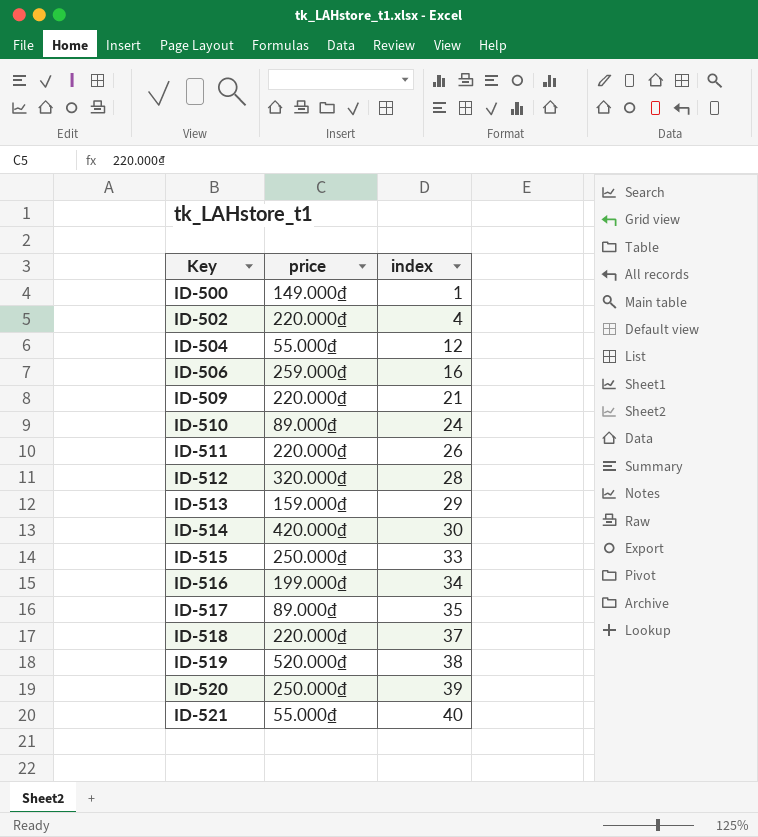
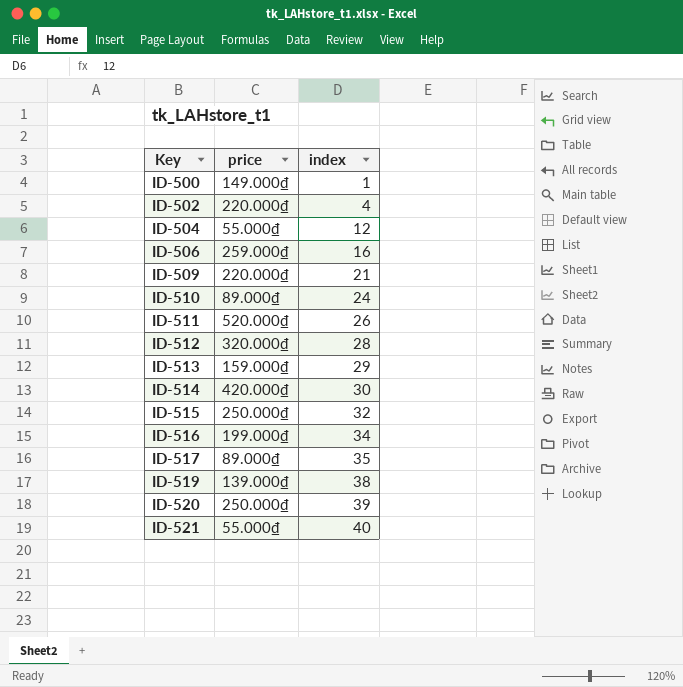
row ID-518: 220.000₫ | 37 -> none
ID-511 | price: 220.000₫ -> 520.000₫
ID-515 | index: 33 -> 32
ID-519 | price: 520.000₫ -> 139.000₫

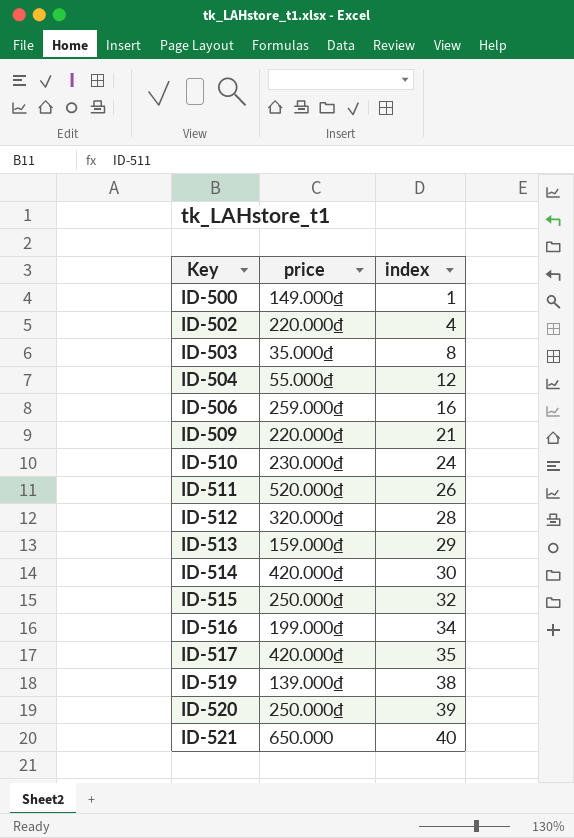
row ID-503: none -> 35.000₫ | 8
ID-510 | price: 89.000₫ -> 230.000₫
ID-517 | price: 89.000₫ -> 420.000₫
ID-521 | price: 55.000₫ -> 650.000

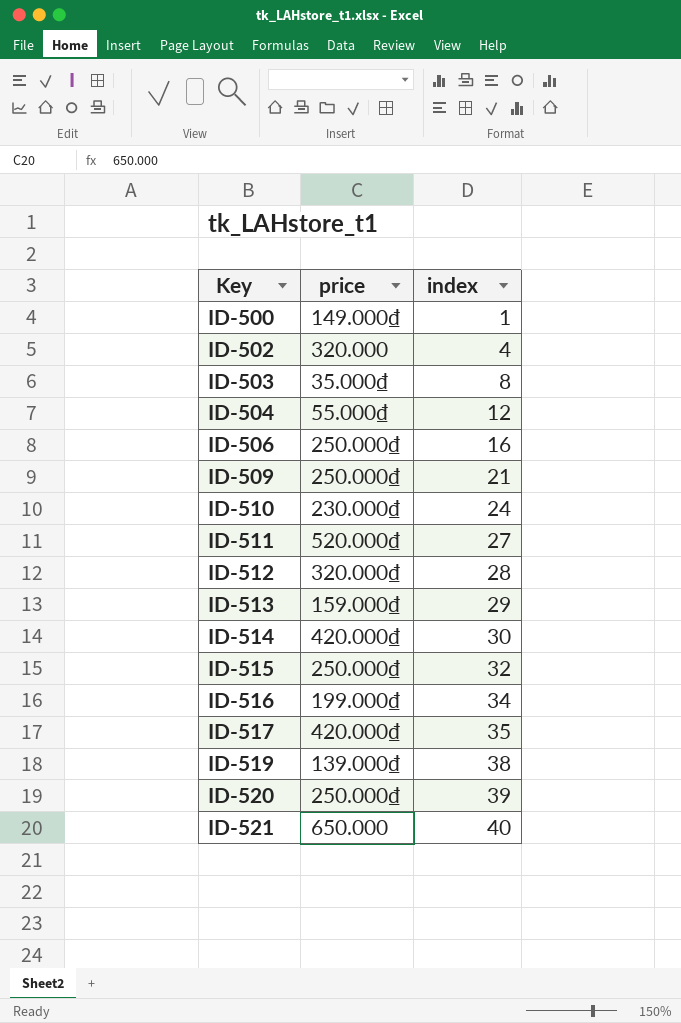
ID-502 | price: 220.000₫ -> 320.000
ID-506 | price: 259.000₫ -> 250.000₫
ID-509 | price: 220.000₫ -> 250.000₫
ID-511 | index: 26 -> 27

